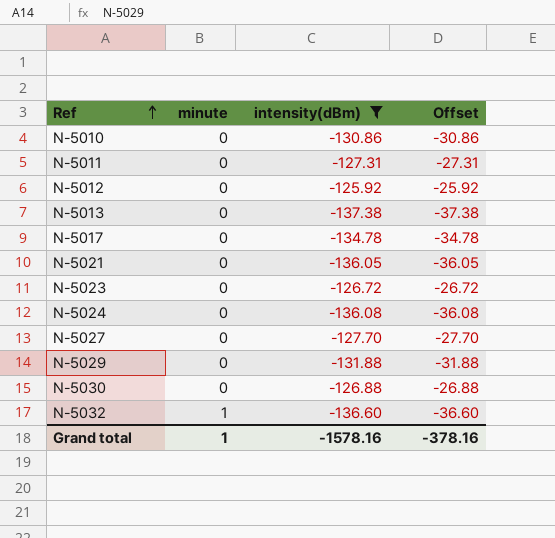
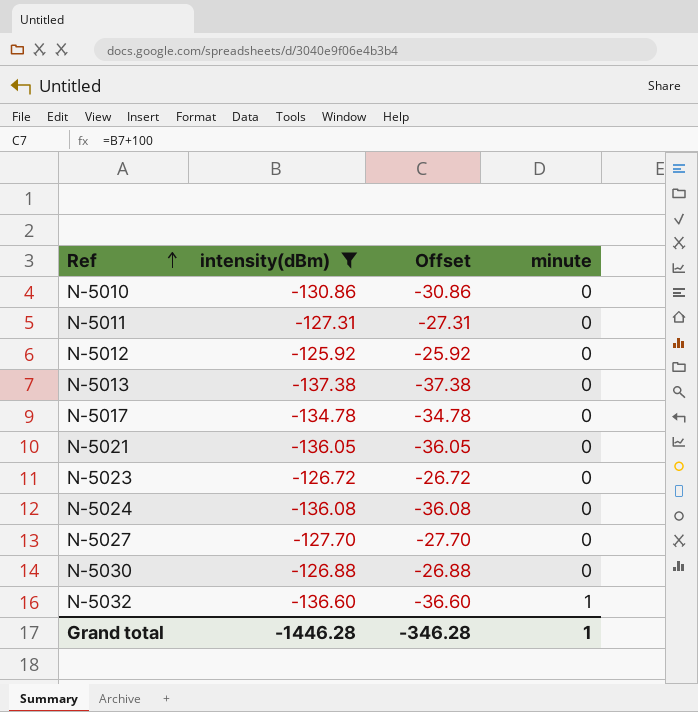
column minute | position: 2 -> 4
row N-5029: 0 | -131.88 | -31.88 -> none
Grand total | intensity(dBm): -1578.16 -> -1446.28
Grand total | Offset: -378.16 -> -346.28

